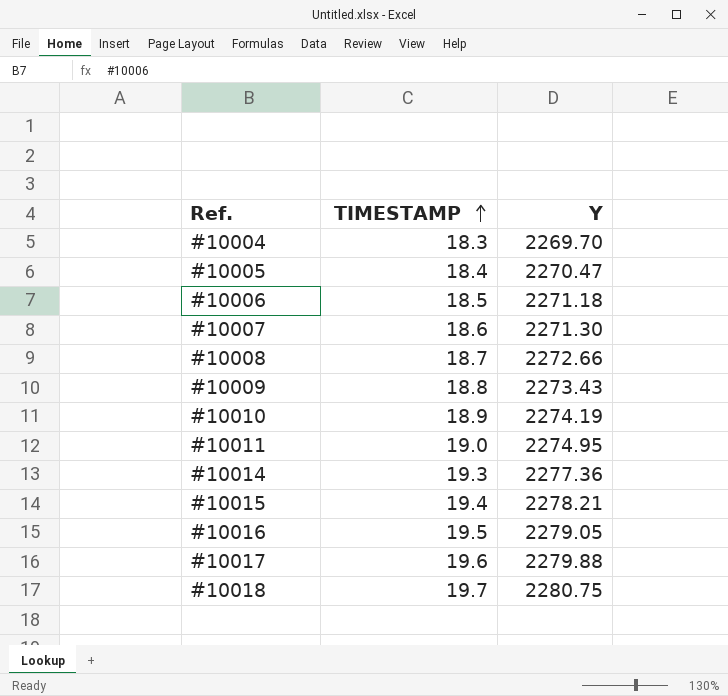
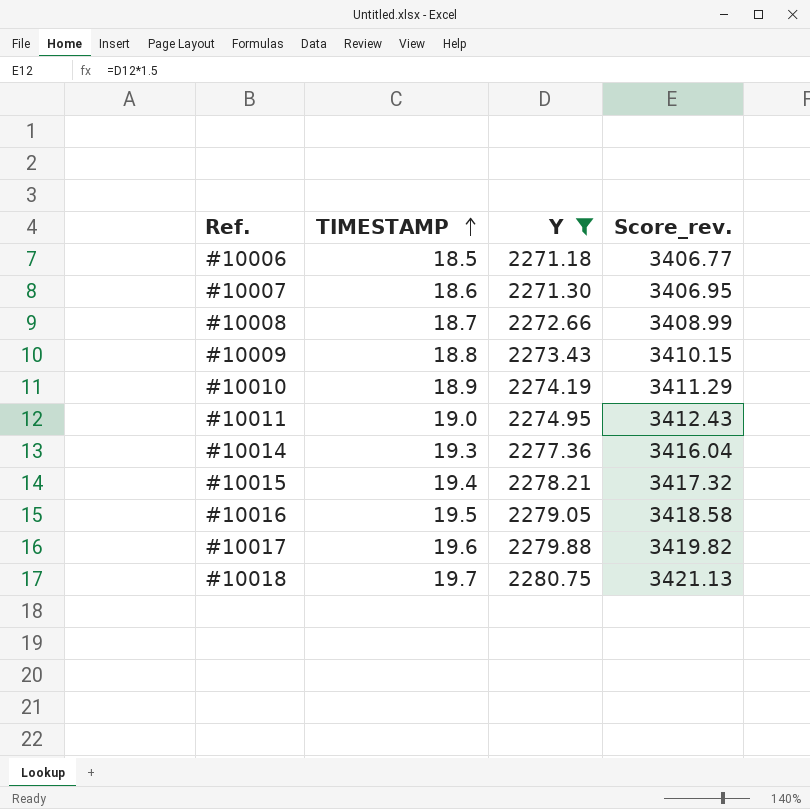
filter: none -> Y >= 2271.18
column Score_rev. | formula: none -> [Y] * 1.5

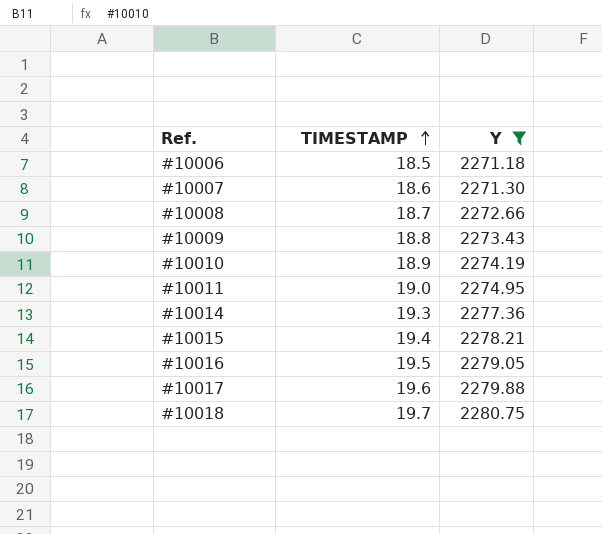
column Score_rev. | formula: [Y] * 1.5 -> none

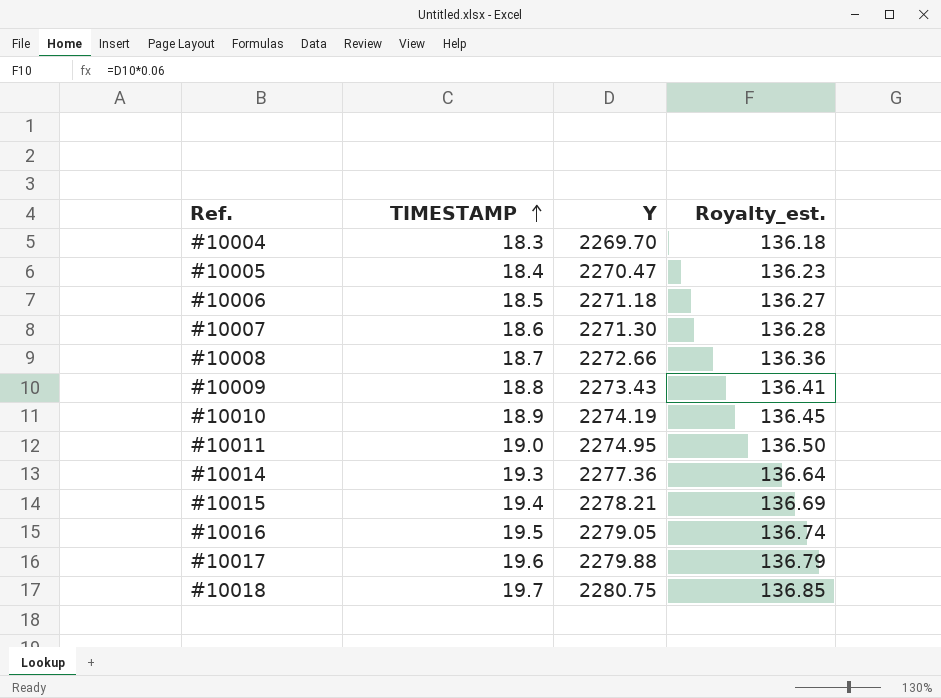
filter: Y >= 2271.18 -> none
column Royalty_est. | formula: none -> [Y] * 0.06

